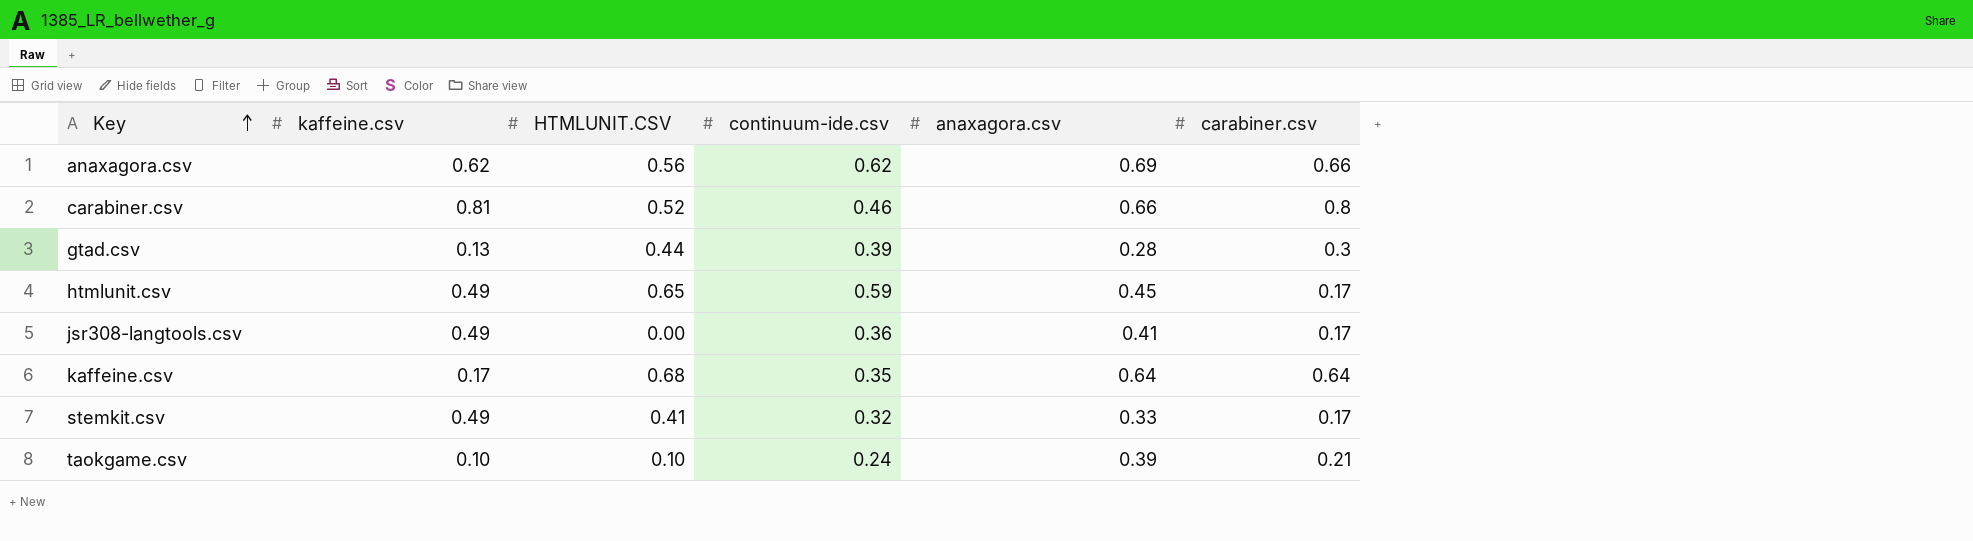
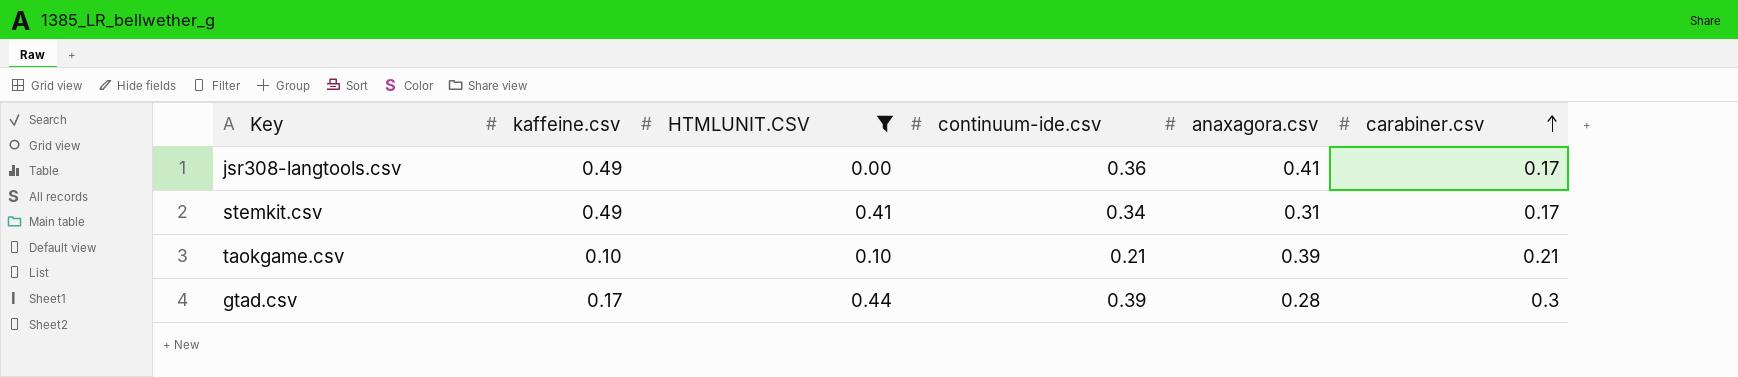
filter: none -> HTMLUNIT.CSV <= 0.44
row order: Key ascending -> carabiner.csv ascending
stemkit.csv | continuum-ide.csv: 0.32 -> 0.34
stemkit.csv | anaxagora.csv: 0.33 -> 0.31
taokgame.csv | continuum-ide.csv: 0.24 -> 0.21
gtad.csv | kaffeine.csv: 0.13 -> 0.17

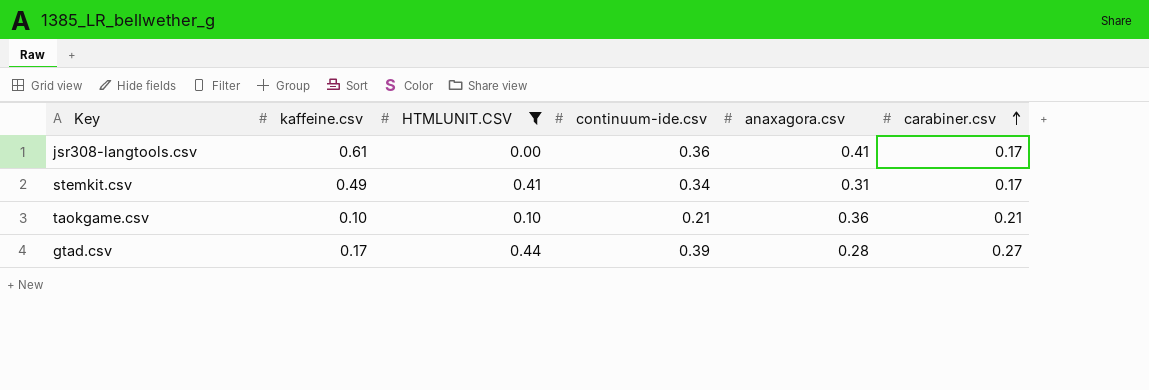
jsr308-langtools.csv | kaffeine.csv: 0.49 -> 0.61
taokgame.csv | anaxagora.csv: 0.39 -> 0.36
gtad.csv | carabiner.csv: 0.3 -> 0.27

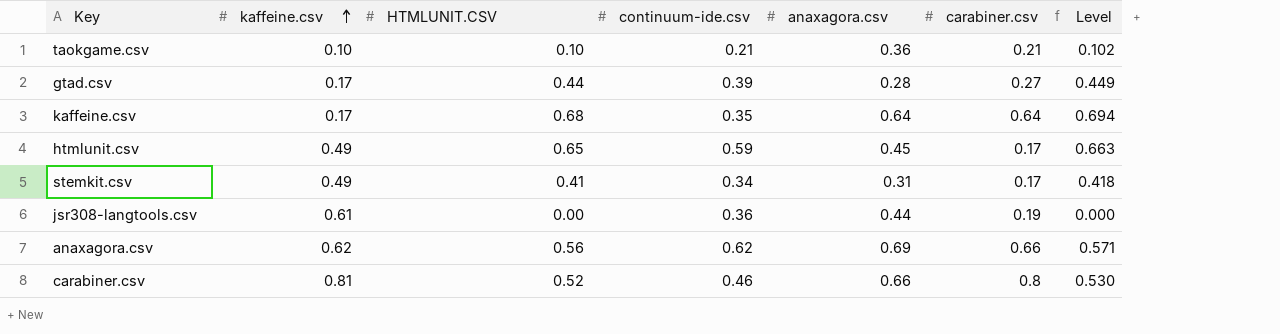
filter: HTMLUNIT.CSV <= 0.44 -> none
row order: carabiner.csv ascending -> kaffeine.csv ascending
column Level | formula: none -> [HTMLUNIT.CSV] * 1.02
jsr308-langtools.csv | anaxagora.csv: 0.41 -> 0.44
jsr308-langtools.csv | carabiner.csv: 0.17 -> 0.19

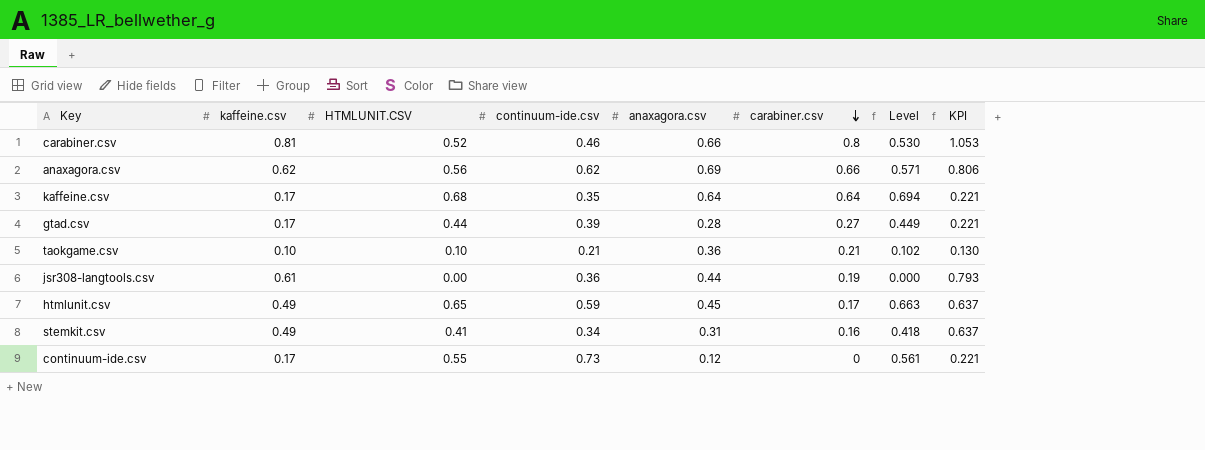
row order: kaffeine.csv ascending -> carabiner.csv descending
column KPI | formula: none -> [kaffeine.csv] * 1.3
stemkit.csv | carabiner.csv: 0.17 -> 0.16
row continuum-ide.csv: none -> 0.17 | 0.55 | 0.73 | 0.12 | 0 | 0.561 | 0.221

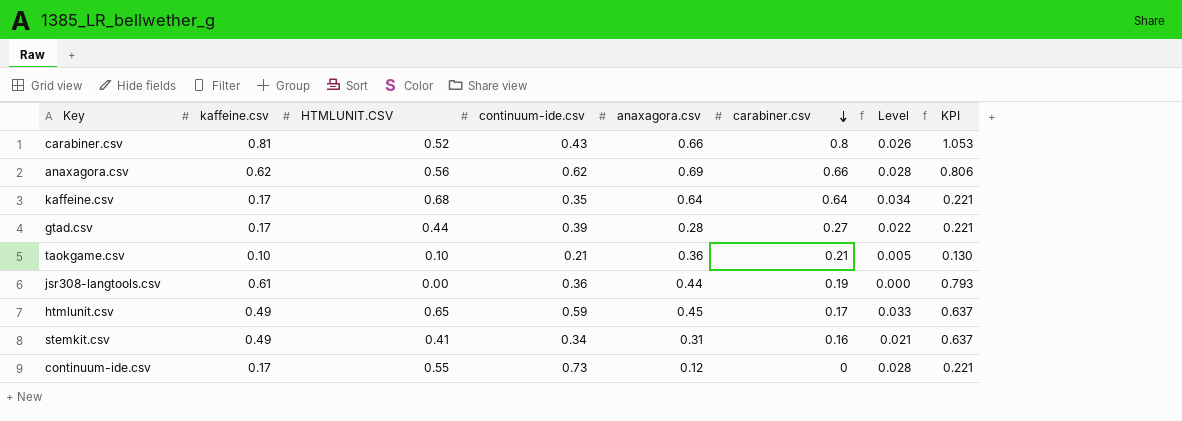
column Level | formula: [HTMLUNIT.CSV] * 1.02 -> [HTMLUNIT.CSV] * 0.05
carabiner.csv | continuum-ide.csv: 0.46 -> 0.43

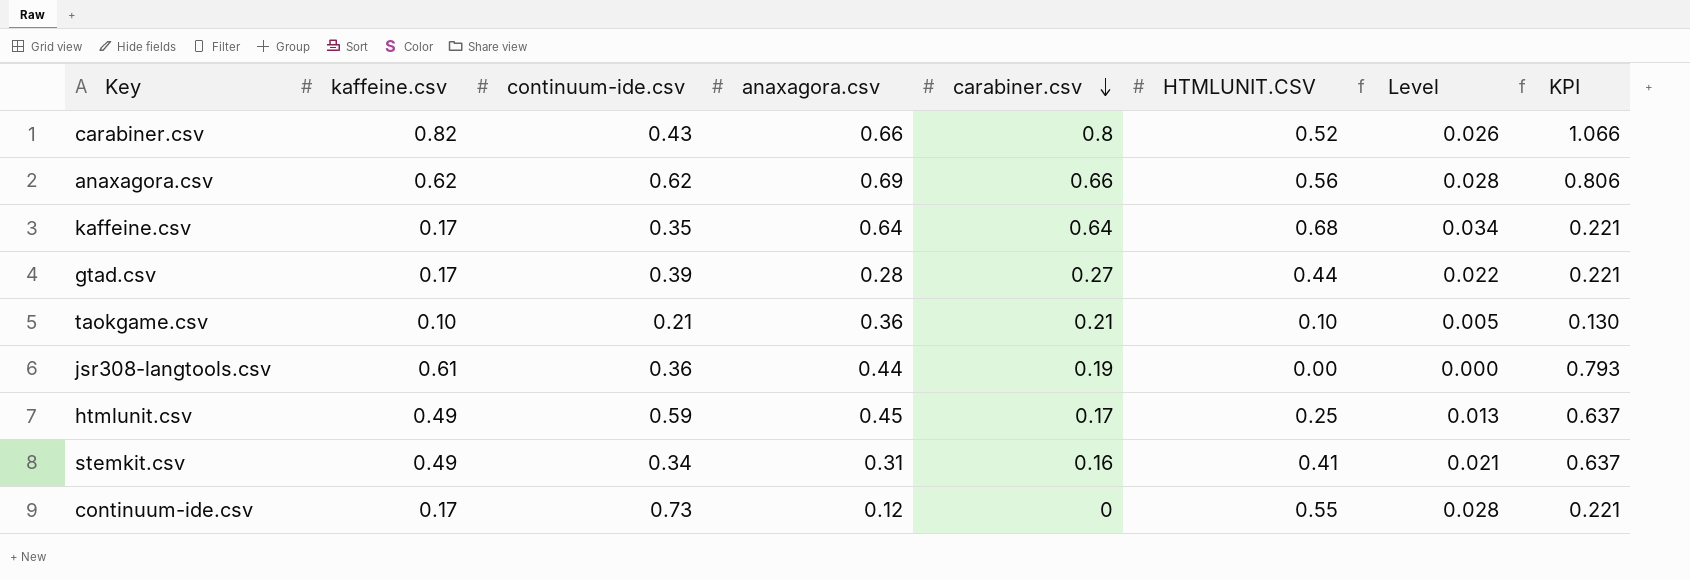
column HTMLUNIT.CSV | position: 3 -> 6
carabiner.csv | kaffeine.csv: 0.81 -> 0.82
carabiner.csv | KPI: 1.053 -> 1.066
htmlunit.csv | HTMLUNIT.CSV: 0.65 -> 0.25
htmlunit.csv | Level: 0.033 -> 0.013

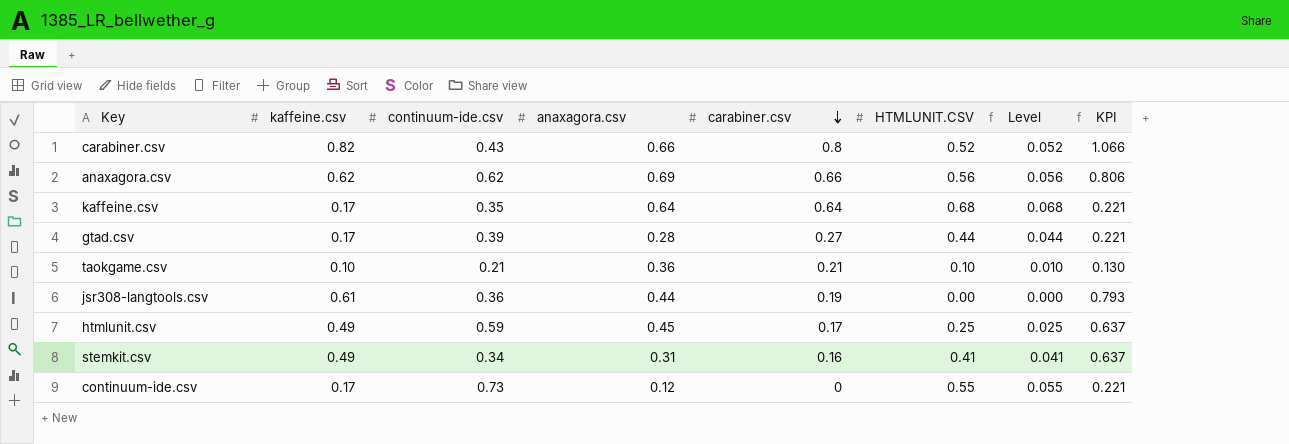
column Level | formula: [HTMLUNIT.CSV] * 0.05 -> [HTMLUNIT.CSV] * 0.1

